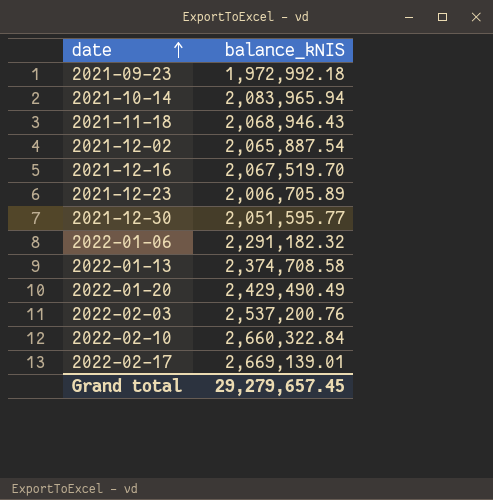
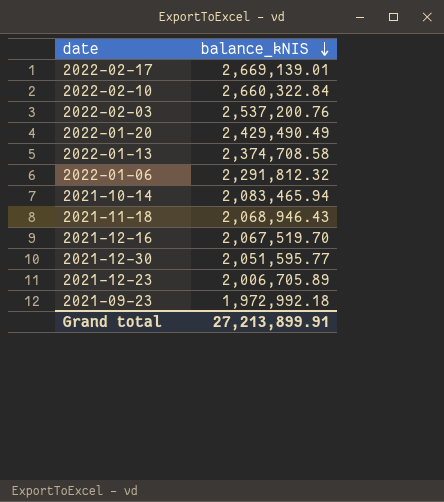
row order: date ascending -> balance_kNIS descending
row 2021-12-02: 2,065,887.54 -> none
2022-01-06 | balance_kNIS: 2,291,182.32 -> 2,291,812.32
2021-10-14 | balance_kNIS: 2,083,965.94 -> 2,083,465.94
Grand total | balance_kNIS: 29,279,657.45 -> 27,213,899.91

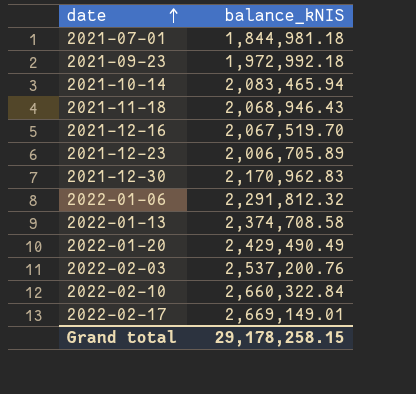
row order: balance_kNIS descending -> date ascending
row 2021-07-01: none -> 1,844,981.18
2021-12-30 | balance_kNIS: 2,051,595.77 -> 2,170,962.83
2022-02-17 | balance_kNIS: 2,669,139.01 -> 2,669,149.01
Grand total | balance_kNIS: 27,213,899.91 -> 29,178,258.15

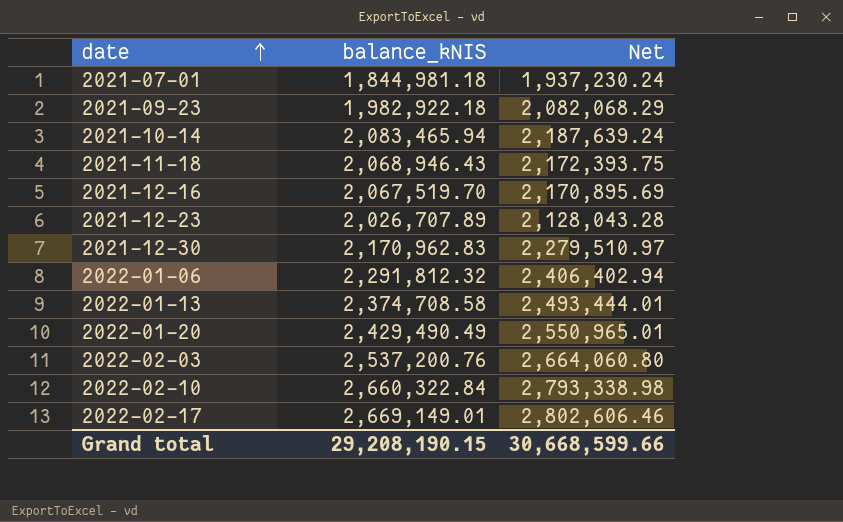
column Net | formula: none -> [balance_kNIS] * 1.05
2021-09-23 | balance_kNIS: 1,972,992.18 -> 1,982,922.18
2021-12-23 | balance_kNIS: 2,006,705.89 -> 2,026,707.89
Grand total | balance_kNIS: 29,178,258.15 -> 29,208,190.15

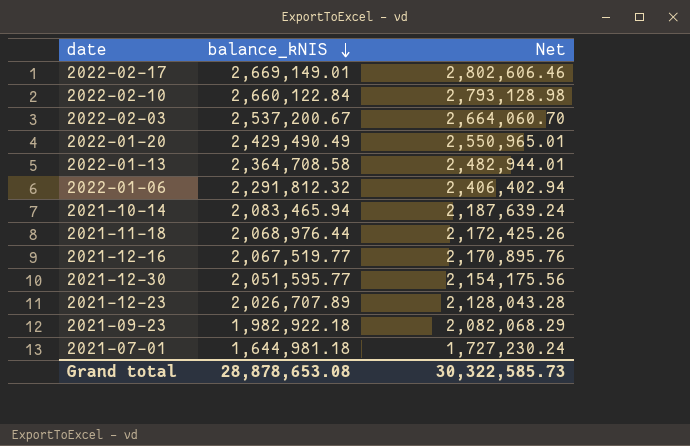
row order: date ascending -> balance_kNIS descending
2022-02-10 | balance_kNIS: 2,660,322.84 -> 2,660,122.84
2022-02-10 | Net: 2,793,338.98 -> 2,793,128.98
2022-02-03 | balance_kNIS: 2,537,200.76 -> 2,537,200.67
2022-02-03 | Net: 2,664,060.80 -> 2,664,060.70
2022-01-13 | balance_kNIS: 2,374,708.58 -> 2,364,708.58
2022-01-13 | Net: 2,493,444.01 -> 2,482,944.01
2021-11-18 | balance_kNIS: 2,068,946.43 -> 2,068,976.44
2021-11-18 | Net: 2,172,393.75 -> 2,172,425.26
2021-12-16 | balance_kNIS: 2,067,519.70 -> 2,067,519.77
2021-12-16 | Net: 2,170,895.69 -> 2,170,895.76
2021-12-30 | balance_kNIS: 2,170,962.83 -> 2,051,595.77
2021-12-30 | Net: 2,279,510.97 -> 2,154,175.56
2021-07-01 | balance_kNIS: 1,844,981.18 -> 1,644,981.18
2021-07-01 | Net: 1,937,230.24 -> 1,727,230.24
Grand total | balance_kNIS: 29,208,190.15 -> 28,878,653.08
Grand total | Net: 30,668,599.66 -> 30,322,585.73

